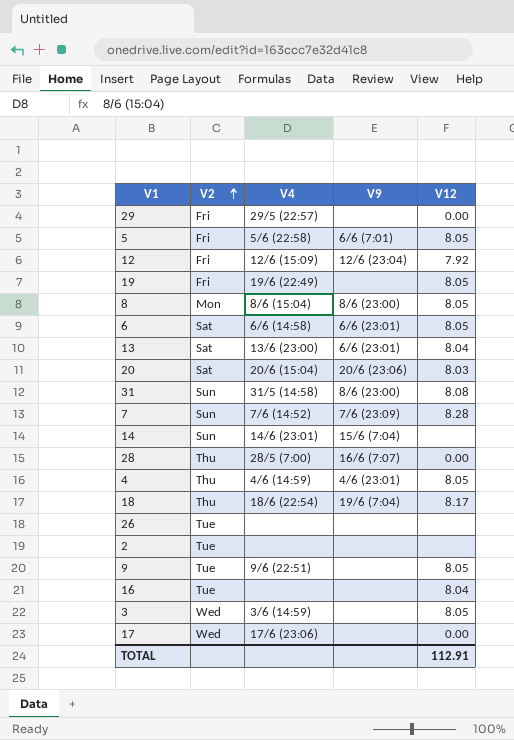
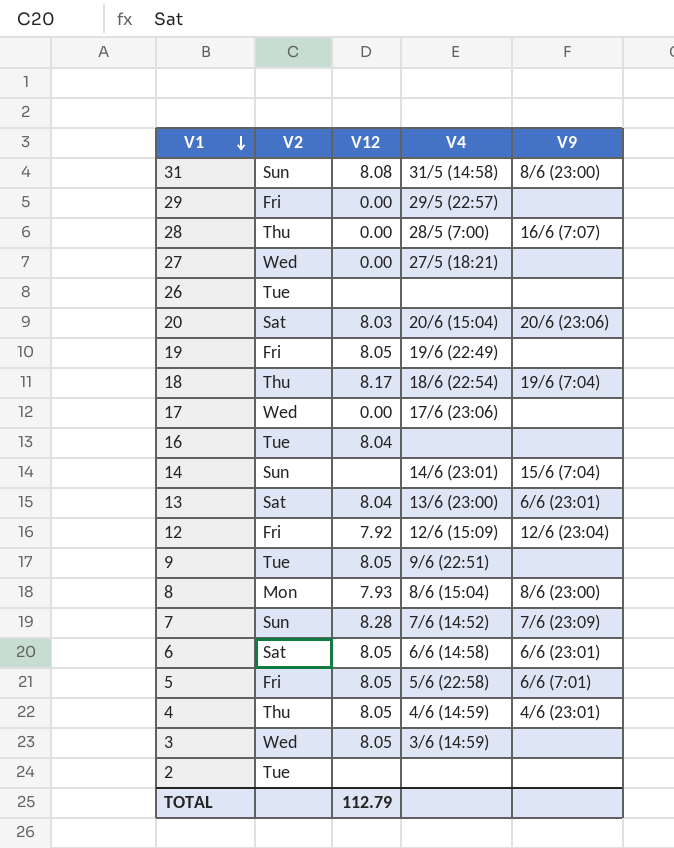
row order: V2 ascending -> V1 descending
column V12 | position: 5 -> 3
row 27: none -> Wed | 0.00 | 27/5 (18:21) | none
8 | V12: 8.05 -> 7.93
TOTAL | V12: 112.91 -> 112.79

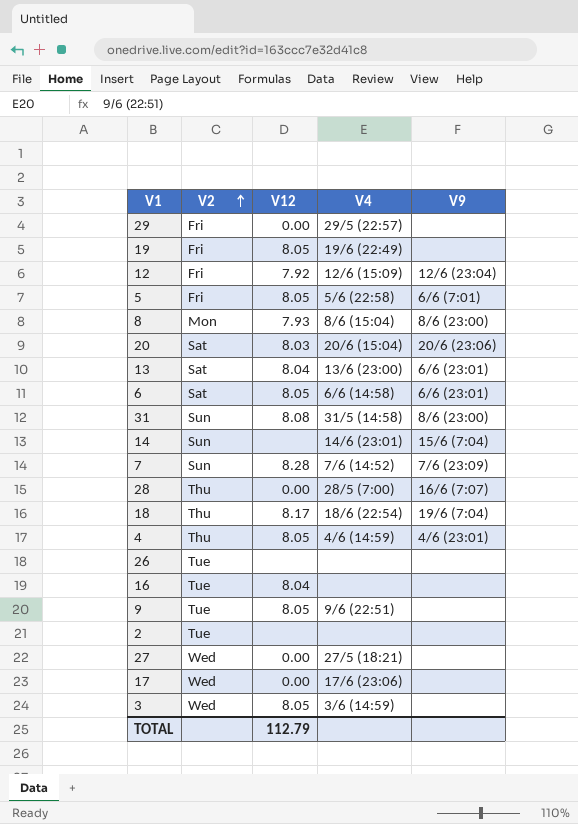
row order: V1 descending -> V2 ascending

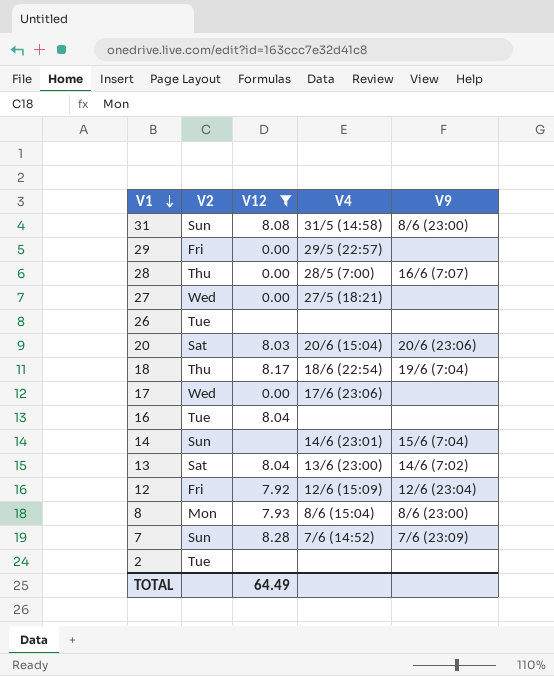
filter: none -> V12 != 8.05
row order: V2 ascending -> V1 descending
13 | V9: 6/6 (23:01) -> 14/6 (7:02)
TOTAL | V12: 112.79 -> 64.49

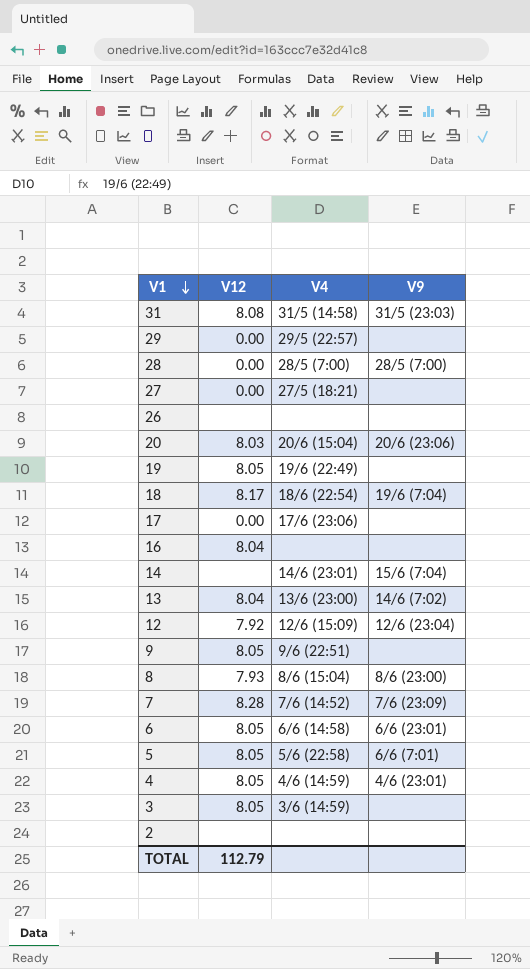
filter: V12 != 8.05 -> none
column V2 | position: 2 -> none
31 | V9: 8/6 (23:00) -> 31/5 (23:03)
28 | V9: 16/6 (7:07) -> 28/5 (7:00)
TOTAL | V12: 64.49 -> 112.79

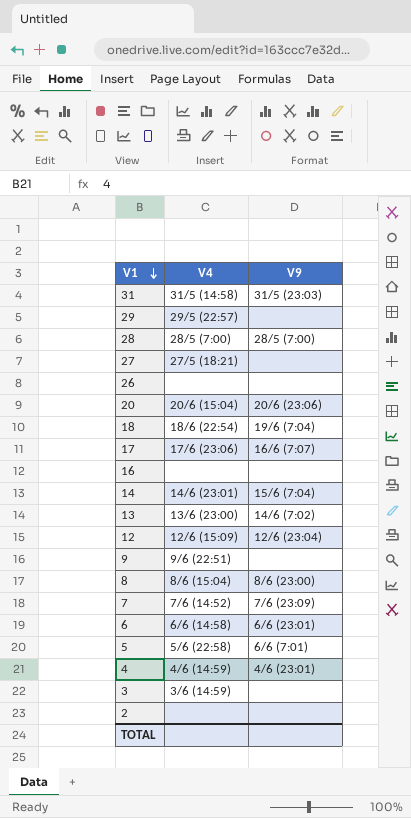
column V12 | position: 2 -> none
row 19: 8.05 | 19/6 (22:49) | none -> none
17 | V9: none -> 16/6 (7:07)

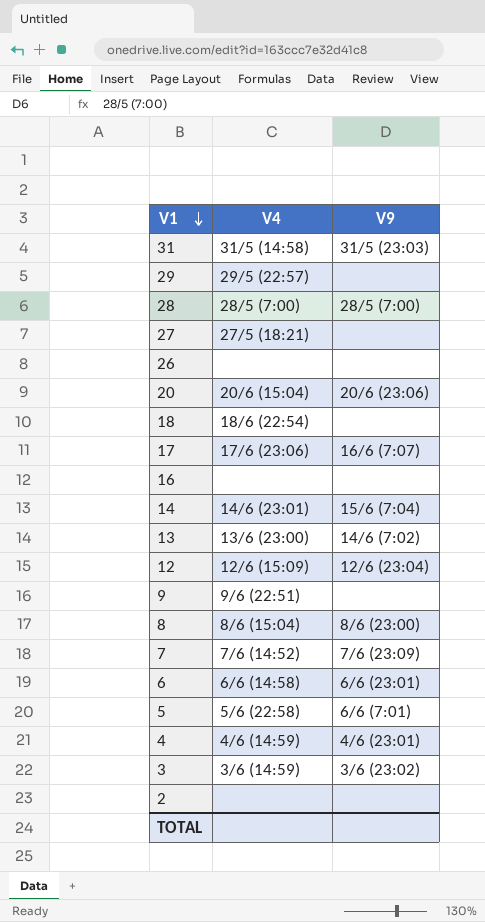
18 | V9: 19/6 (7:04) -> none
3 | V9: none -> 3/6 (23:02)

